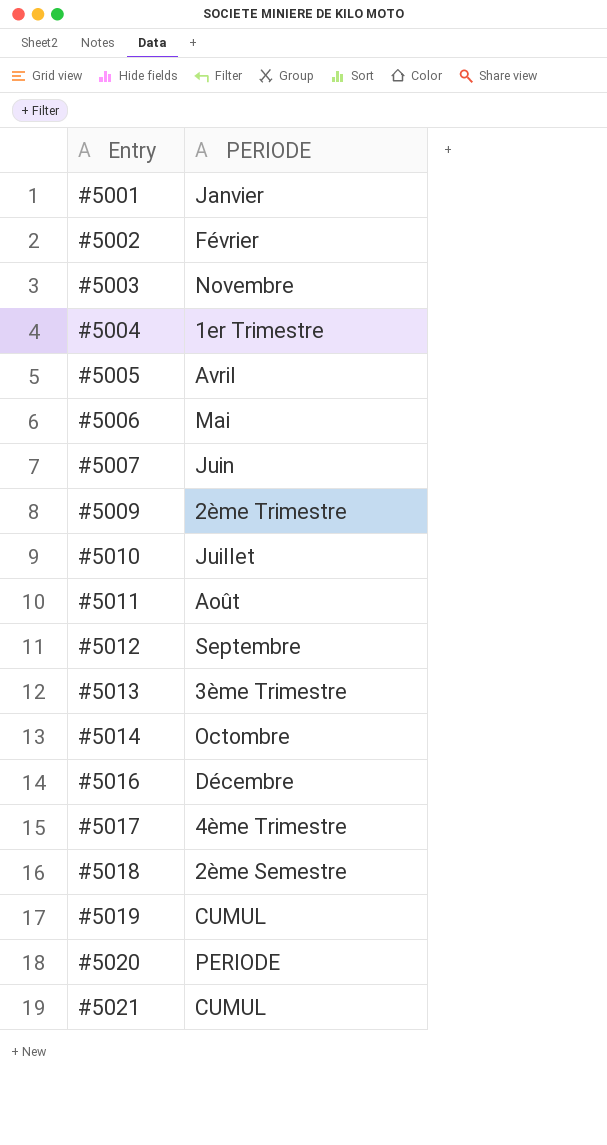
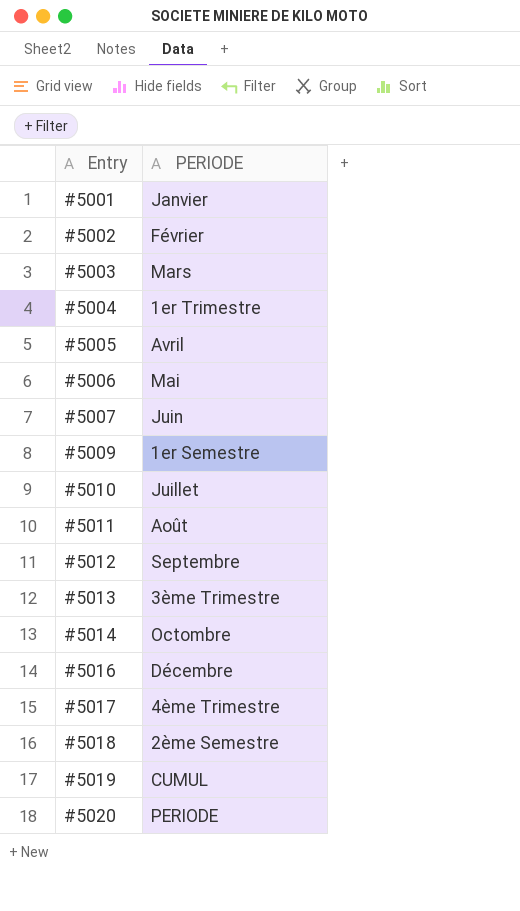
row #5021: CUMUL -> none
#5003 | PERIODE: Novembre -> Mars
#5009 | PERIODE: 2ème Trimestre -> 1er Semestre

